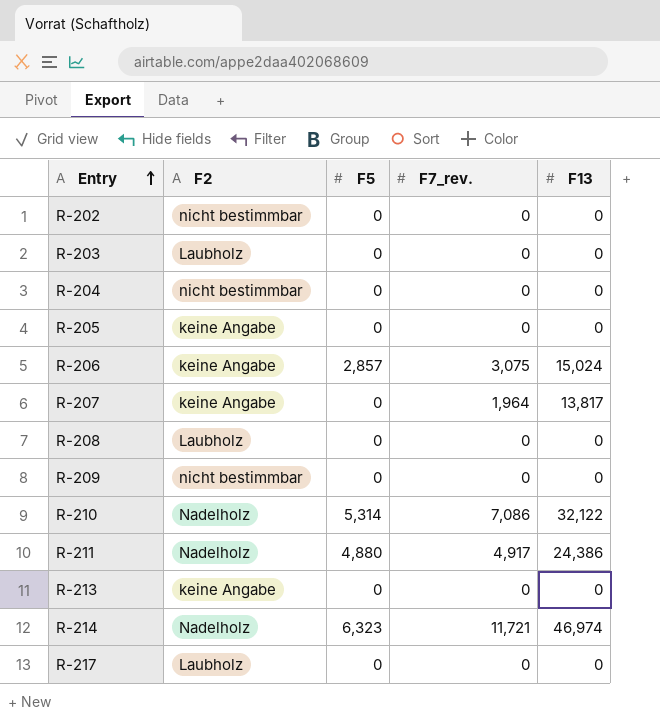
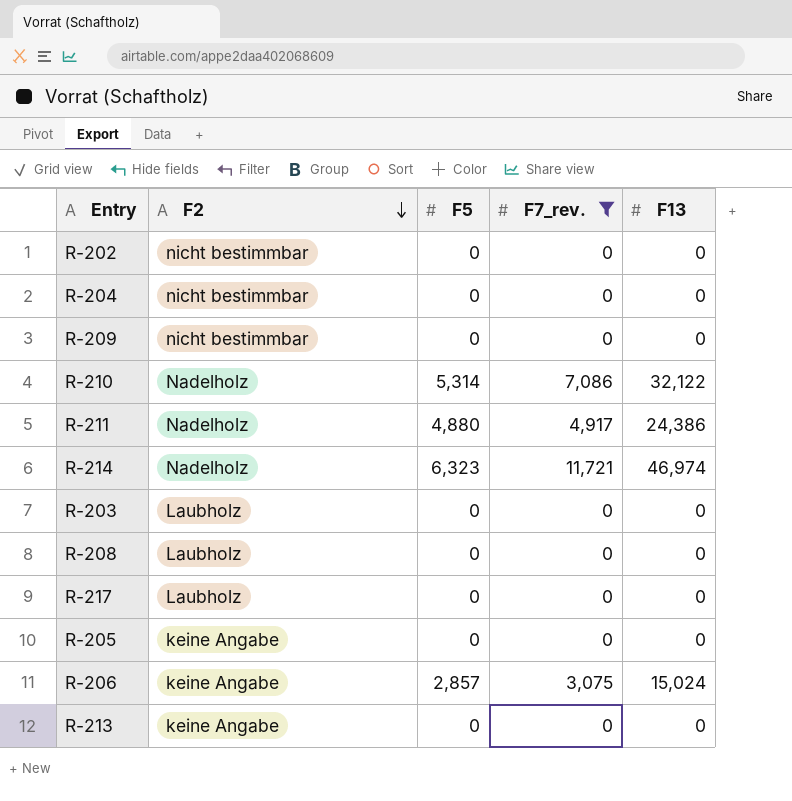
filter: none -> F7_rev. != 1,964
row order: Entry ascending -> F2 descending

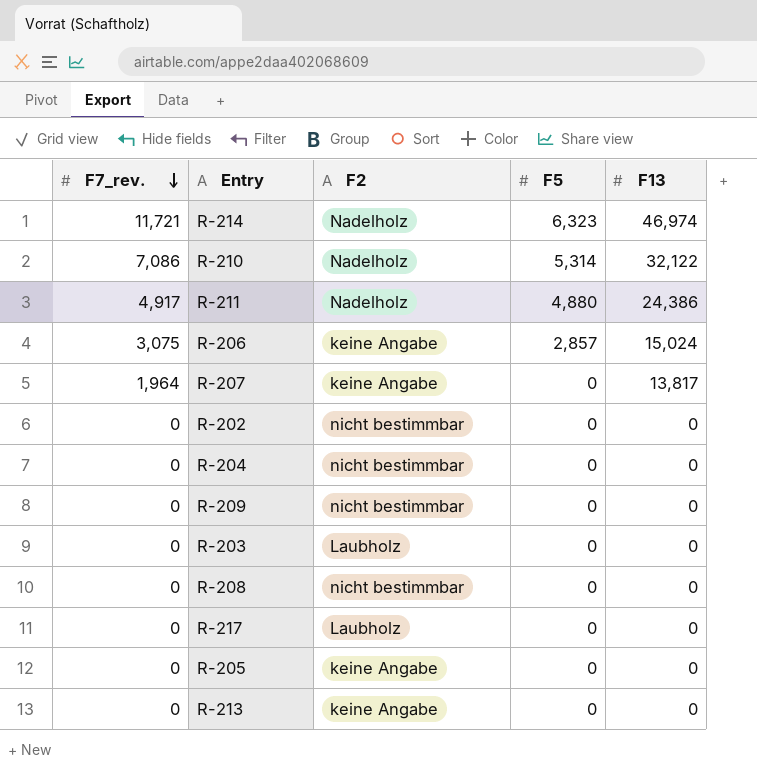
filter: F7_rev. != 1,964 -> none
row order: F2 descending -> F7_rev. descending
column F7_rev. | position: 4 -> 1
R-208 | F2: Laubholz -> nicht bestimmbar

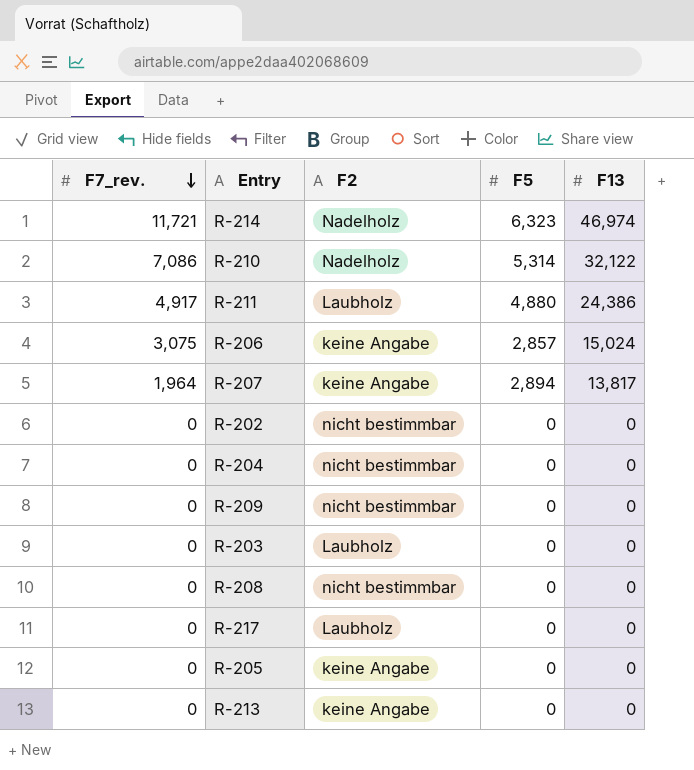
R-211 | F2: Nadelholz -> Laubholz
R-207 | F5: 0 -> 2,894

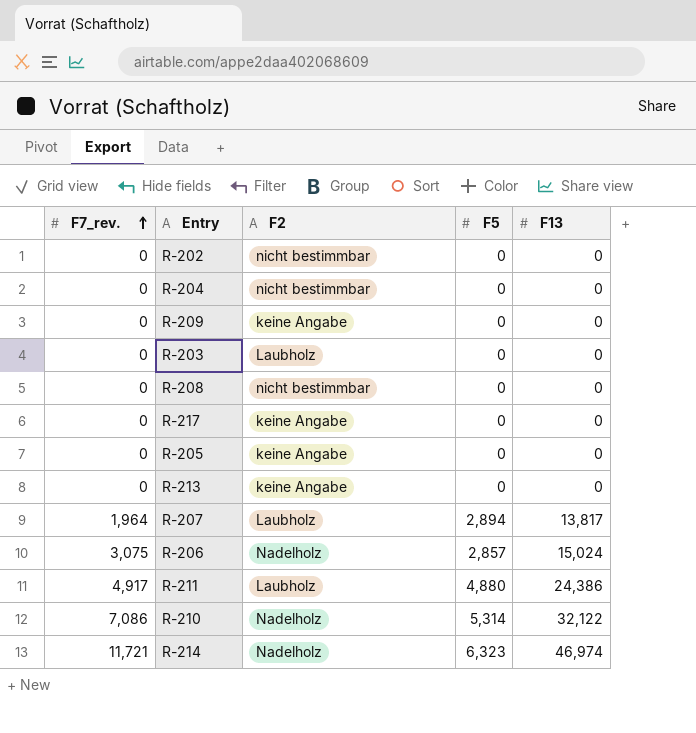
row order: F7_rev. descending -> F7_rev. ascending
R-209 | F2: nicht bestimmbar -> keine Angabe
R-217 | F2: Laubholz -> keine Angabe
R-207 | F2: keine Angabe -> Laubholz
R-206 | F2: keine Angabe -> Nadelholz

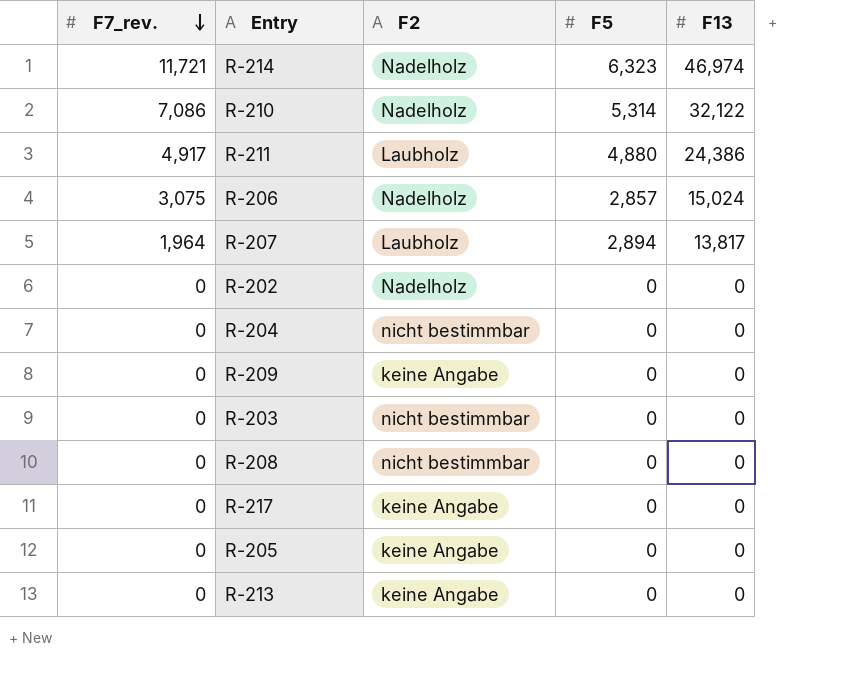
row order: F7_rev. ascending -> F7_rev. descending
R-202 | F2: nicht bestimmbar -> Nadelholz
R-203 | F2: Laubholz -> nicht bestimmbar

